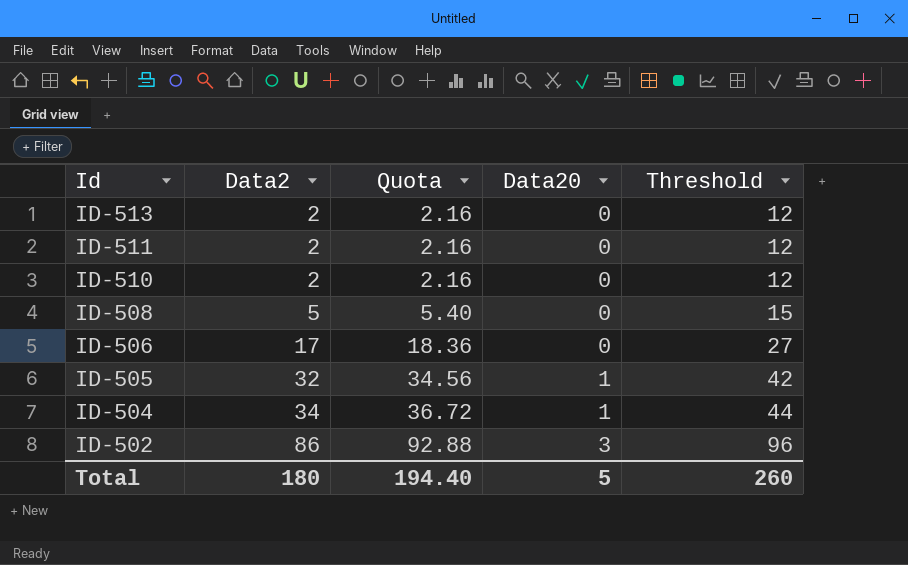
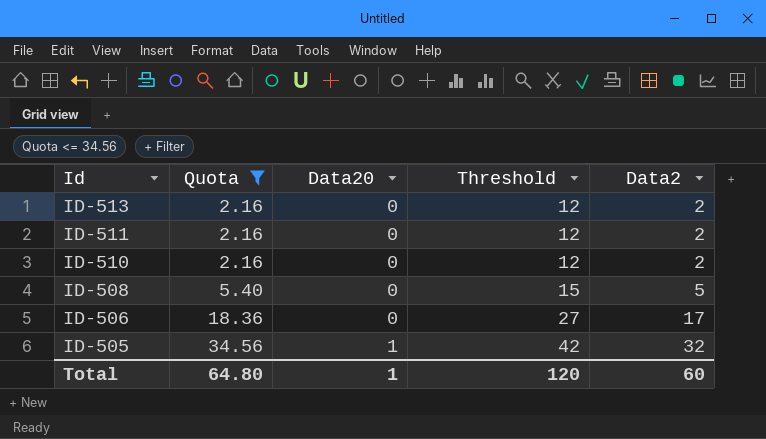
filter: none -> Quota <= 34.56
column Data2 | position: 2 -> 5
Total | Quota: 194.40 -> 64.80
Total | Data20: 5 -> 1
Total | Threshold: 260 -> 120
Total | Data2: 180 -> 60

